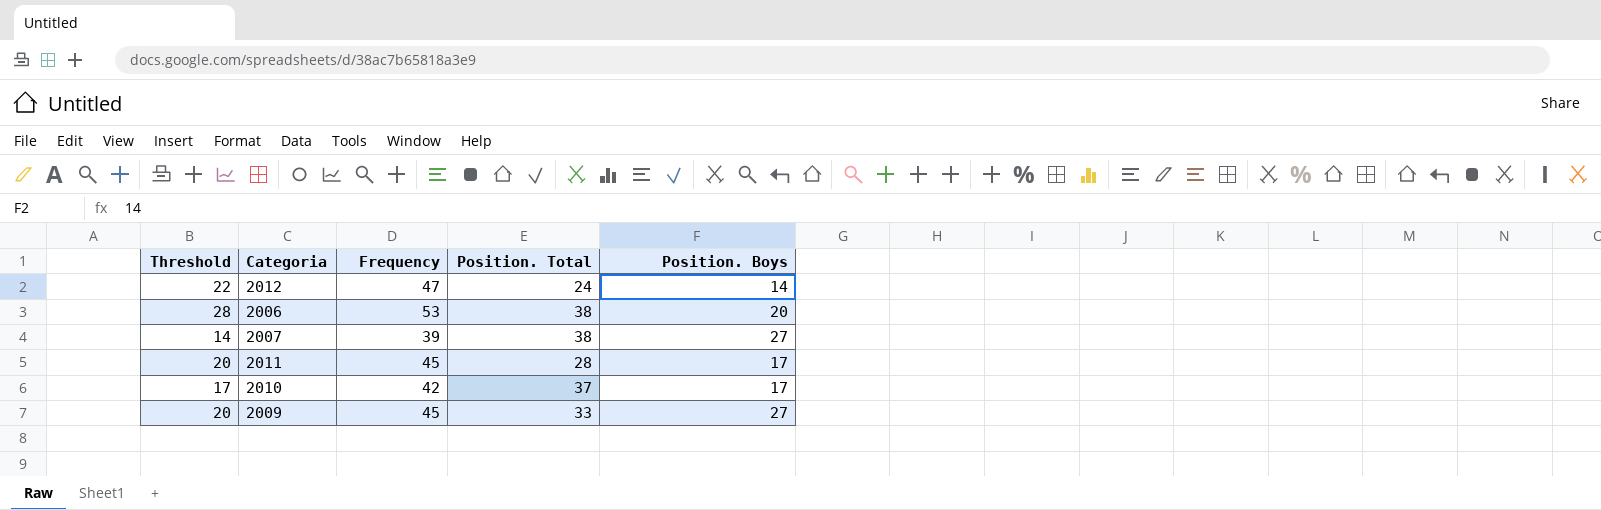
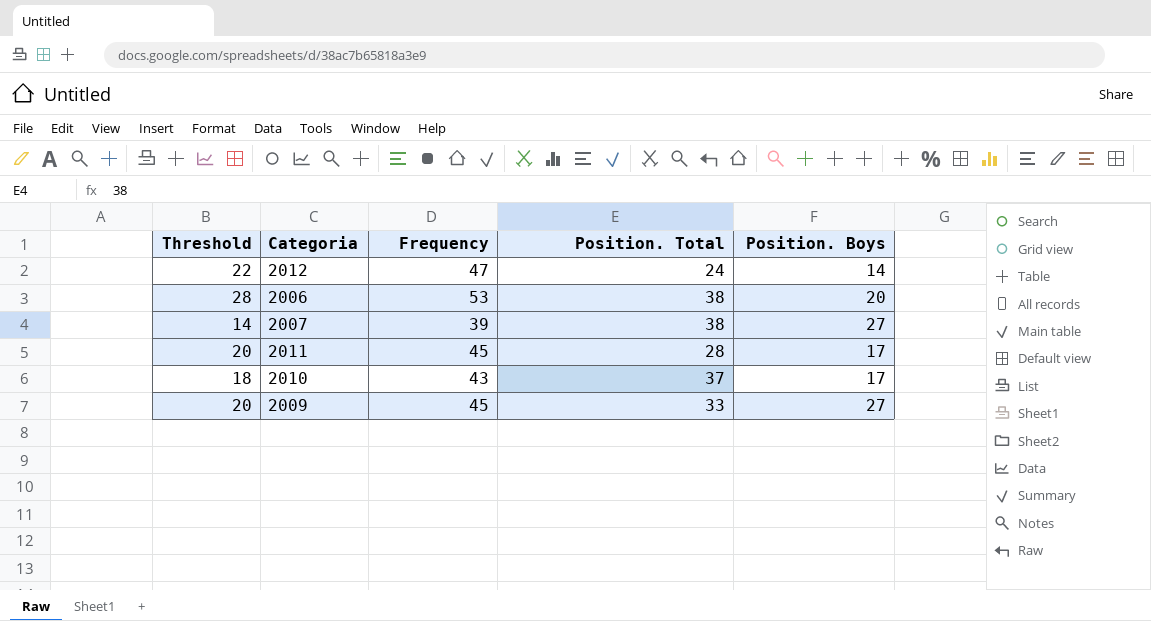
2010 | Threshold: 17 -> 18
2010 | Frequency: 42 -> 43

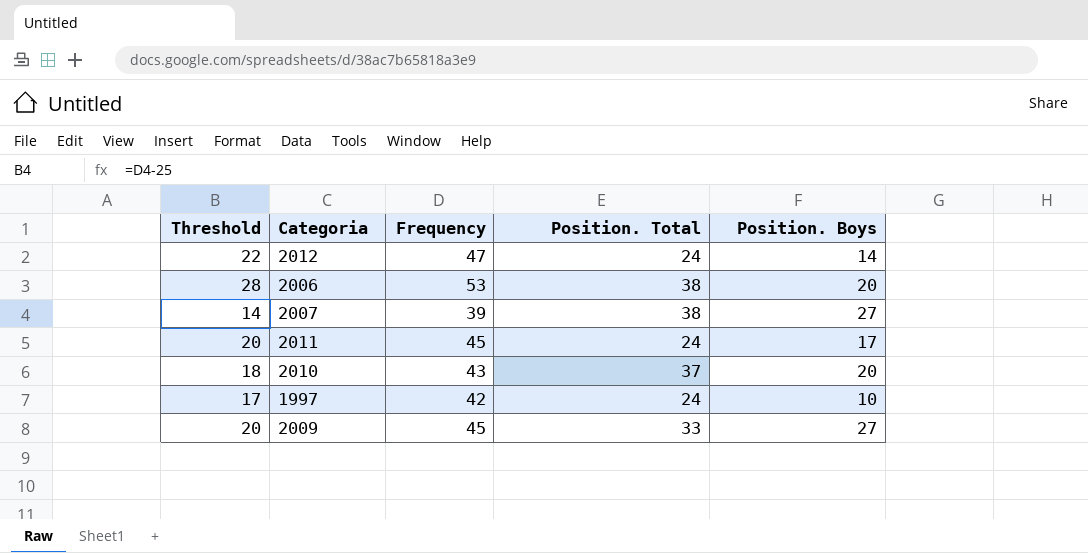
2011 | Position. Total: 28 -> 24
2010 | Position. Boys: 17 -> 20
row 1997: none -> 17 | 42 | 24 | 10

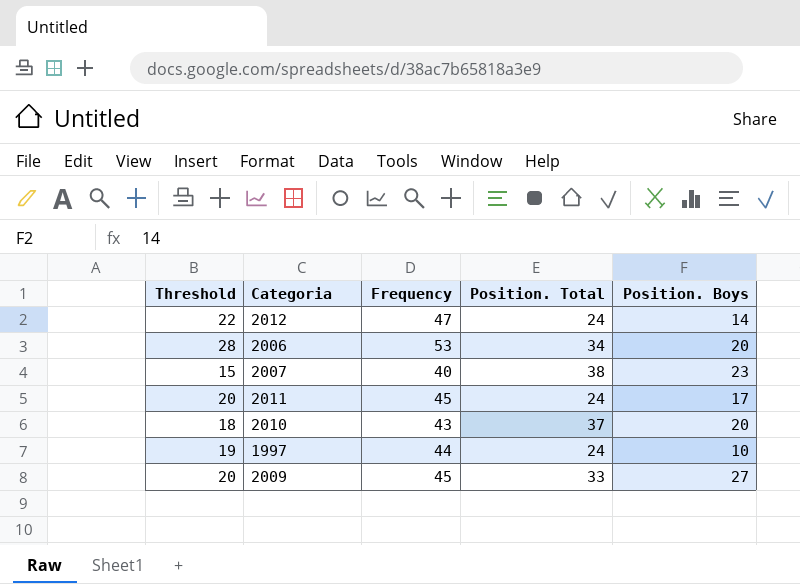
2006 | Position. Total: 38 -> 34
2007 | Threshold: 14 -> 15
2007 | Frequency: 39 -> 40
2007 | Position. Boys: 27 -> 23
1997 | Threshold: 17 -> 19
1997 | Frequency: 42 -> 44

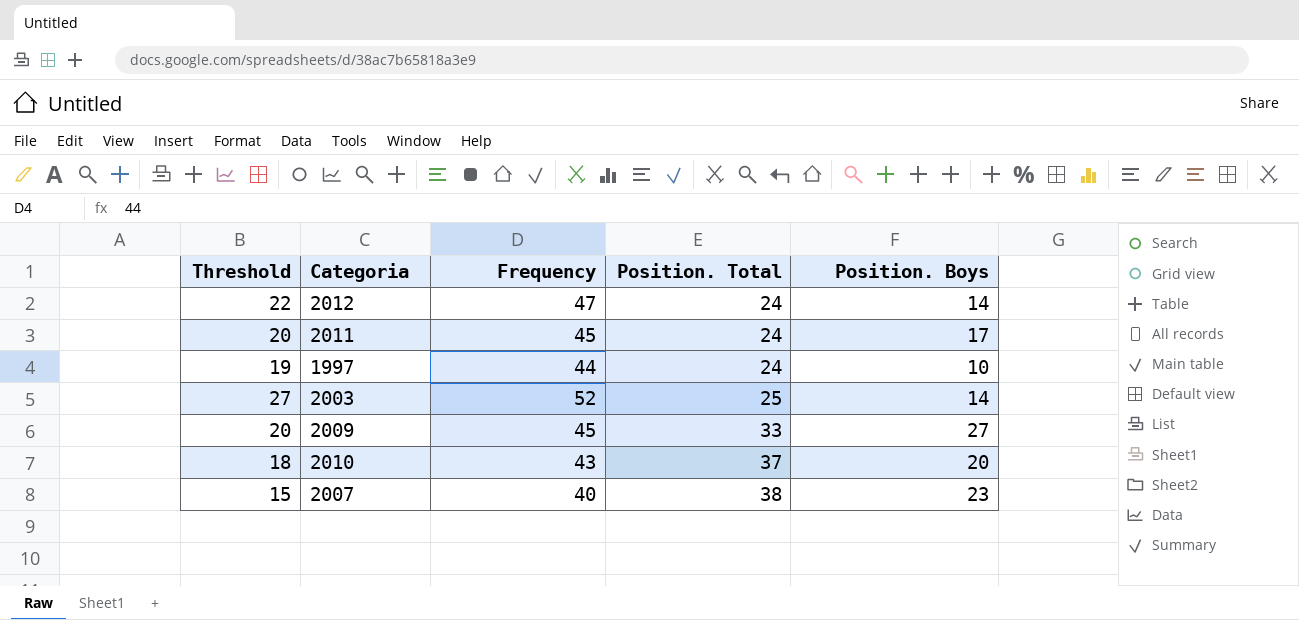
row order: none -> Position. Total ascending
row 2006: 28 | 53 | 34 | 20 -> none
row 2003: none -> 27 | 52 | 25 | 14

